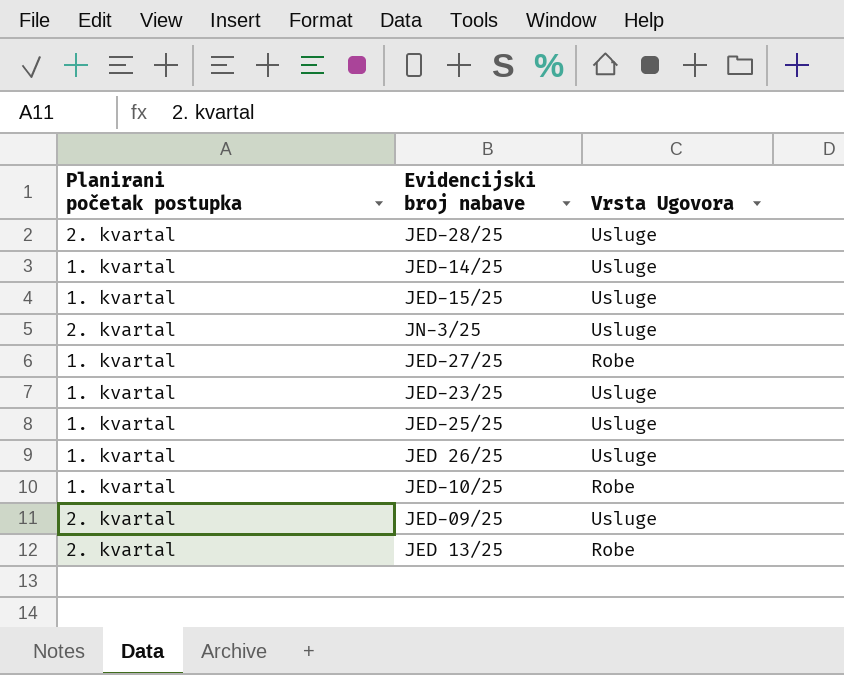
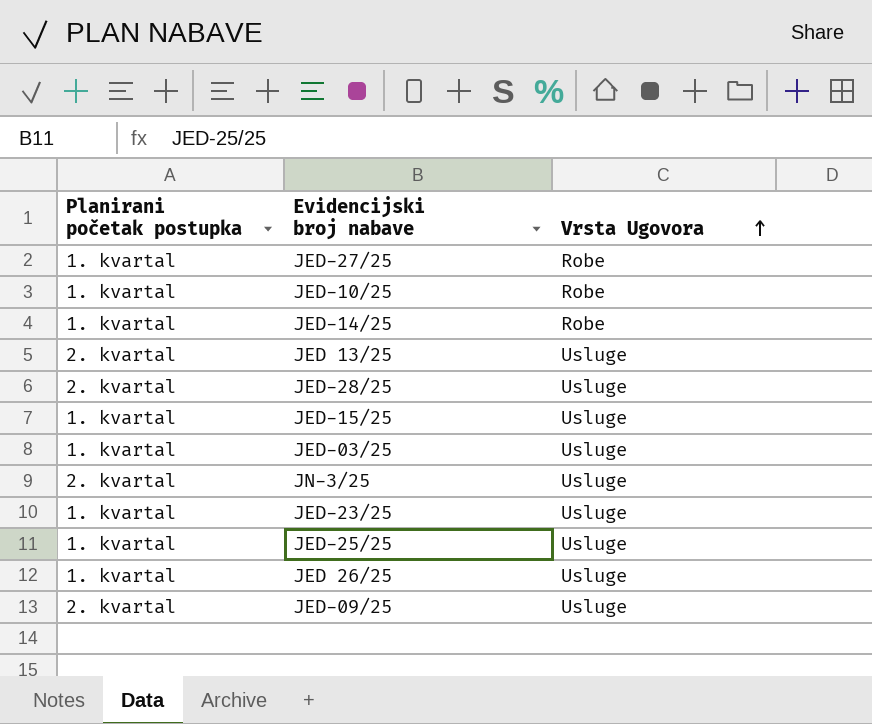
row order: none -> Vrsta Ugovora ascending
JED-14/25 | Vrsta Ugovora: Usluge -> Robe
JED 13/25 | Vrsta Ugovora: Robe -> Usluge
row JED-03/25: none -> 1. kvartal | Usluge

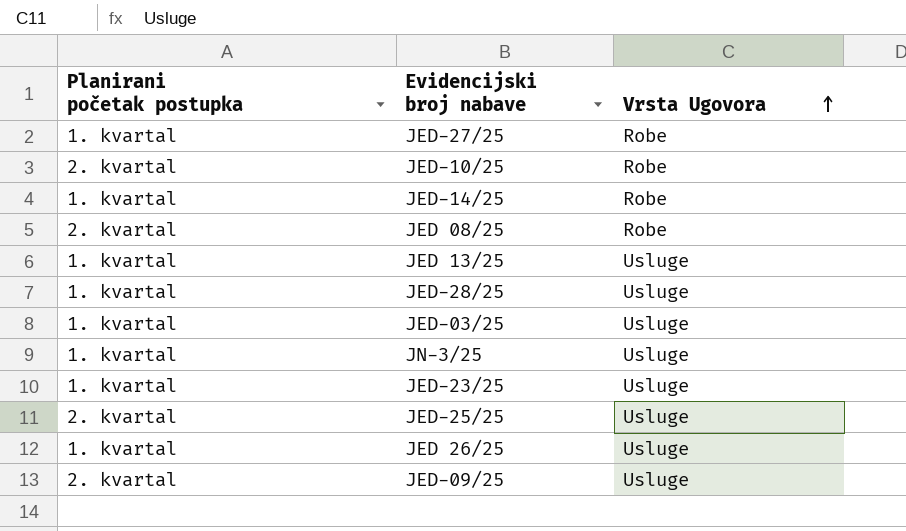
row JED-15/25: 1. kvartal | Usluge -> none
JED-10/25 | Planirani početak postupka: 1. kvartal -> 2. kvartal
row JED 08/25: none -> 2. kvartal | Robe
JED 13/25 | Planirani početak postupka: 2. kvartal -> 1. kvartal
JED-28/25 | Planirani početak postupka: 2. kvartal -> 1. kvartal
JN-3/25 | Planirani početak postupka: 2. kvartal -> 1. kvartal
JED-25/25 | Planirani početak postupka: 1. kvartal -> 2. kvartal

